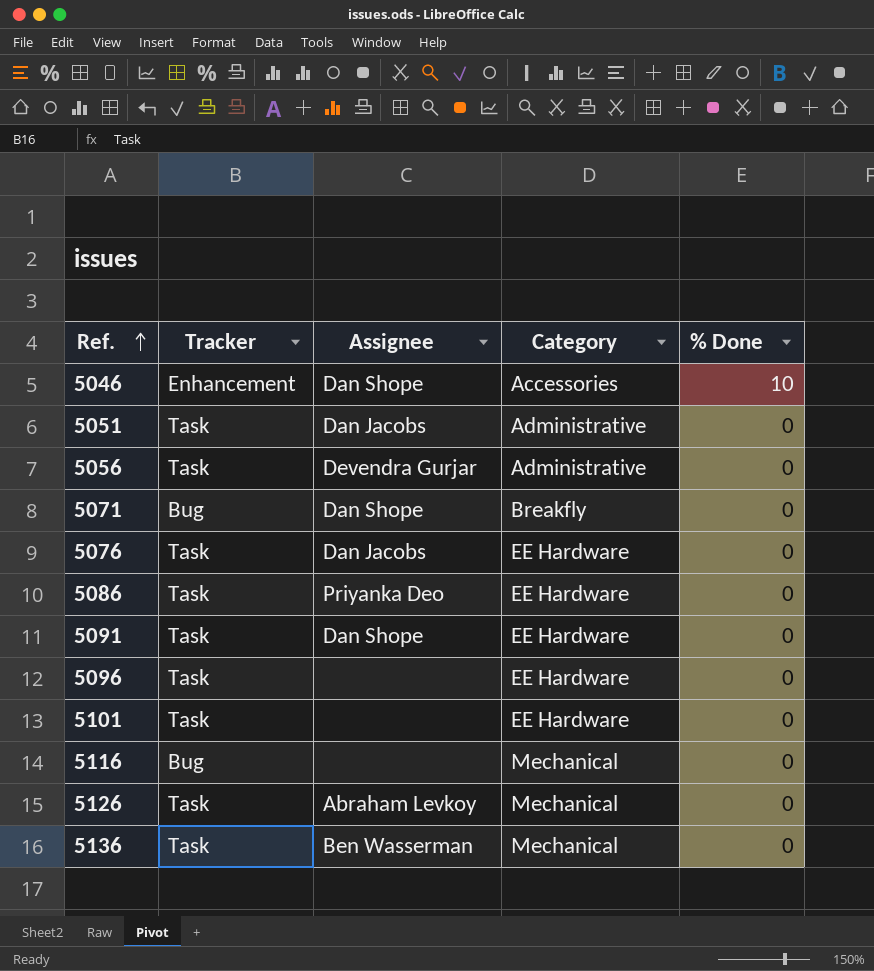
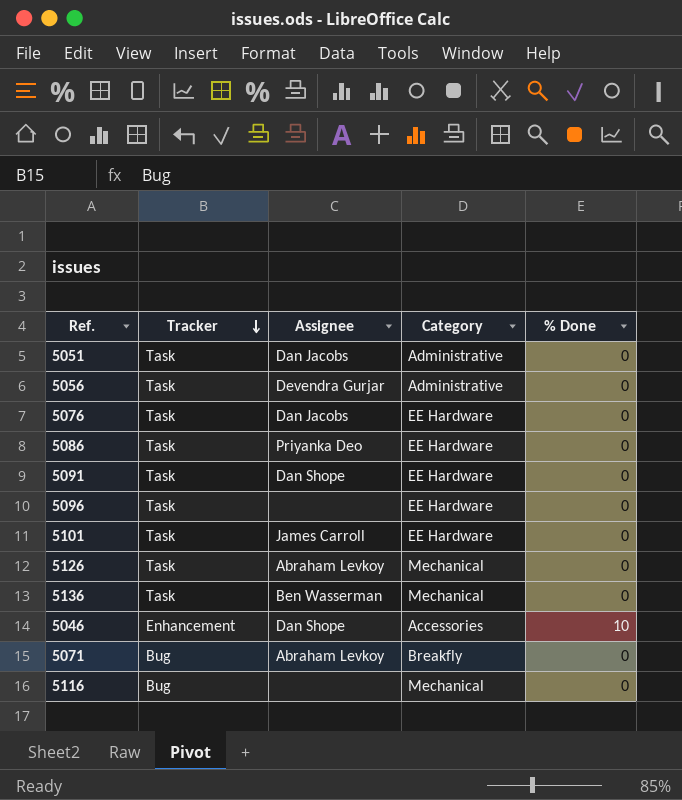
row order: Ref. ascending -> Tracker descending
5101 | Assignee: none -> James Carroll
5071 | Assignee: Dan Shope -> Abraham Levkoy

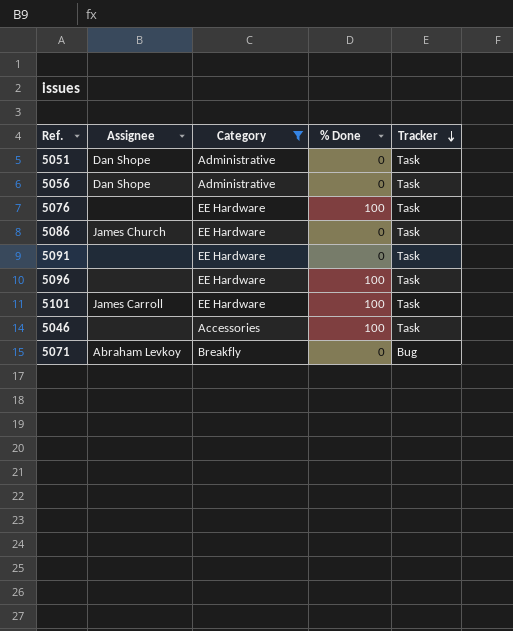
filter: none -> Category != Mechanical
column Tracker | position: 2 -> 5
5051 | Assignee: Dan Jacobs -> Dan Shope
5056 | Assignee: Devendra Gurjar -> Dan Shope
5076 | Assignee: Dan Jacobs -> none
5076 | % Done: 0 -> 100
5086 | Assignee: Priyanka Deo -> James Church
5091 | Assignee: Dan Shope -> none
5096 | % Done: 0 -> 100
5101 | % Done: 0 -> 100
5046 | Assignee: Dan Shope -> none
5046 | % Done: 10 -> 100
5046 | Tracker: Enhancement -> Task

